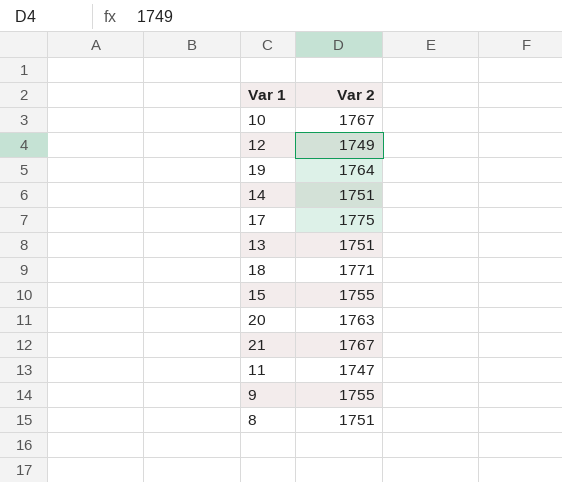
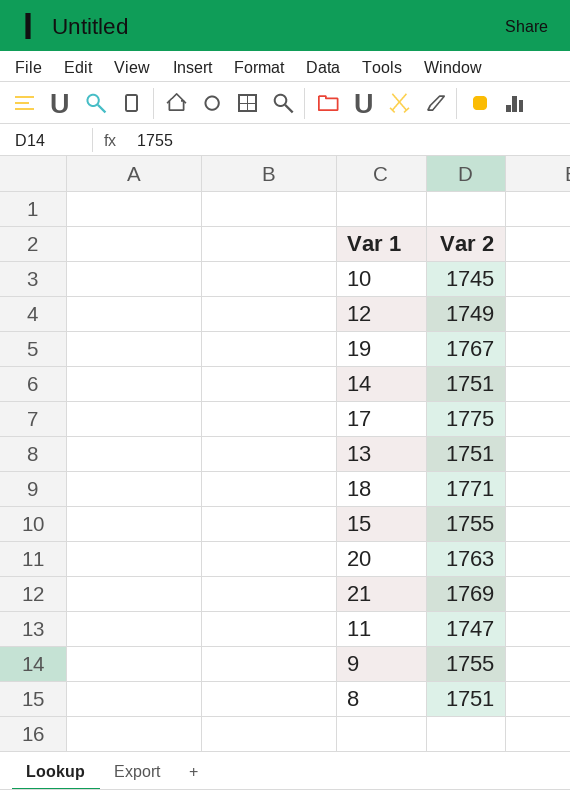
10 | Var 2: 1767 -> 1745
19 | Var 2: 1764 -> 1767
21 | Var 2: 1767 -> 1769

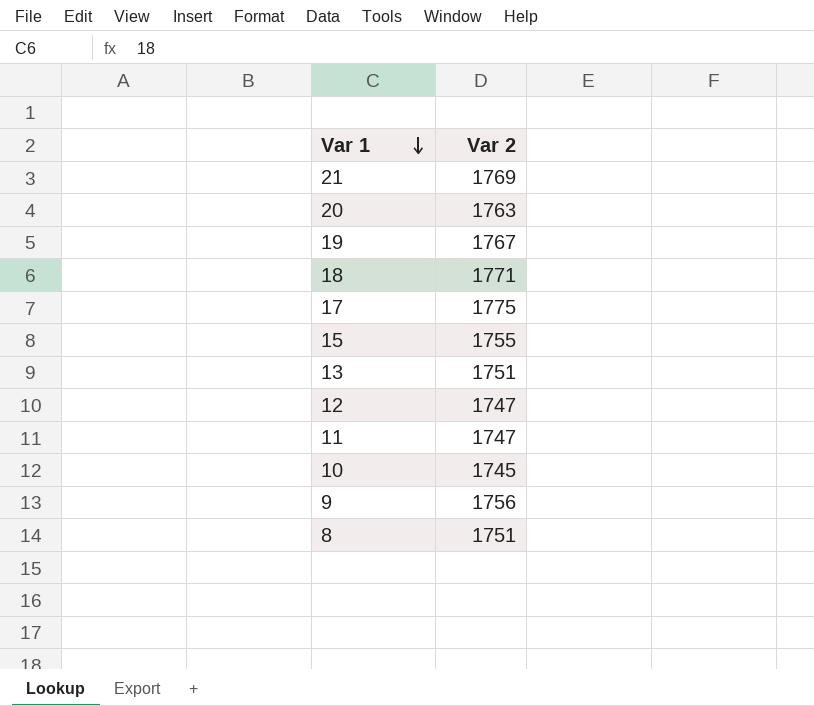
row order: none -> Var 1 descending
row 14: 1751 -> none
12 | Var 2: 1749 -> 1747
9 | Var 2: 1755 -> 1756

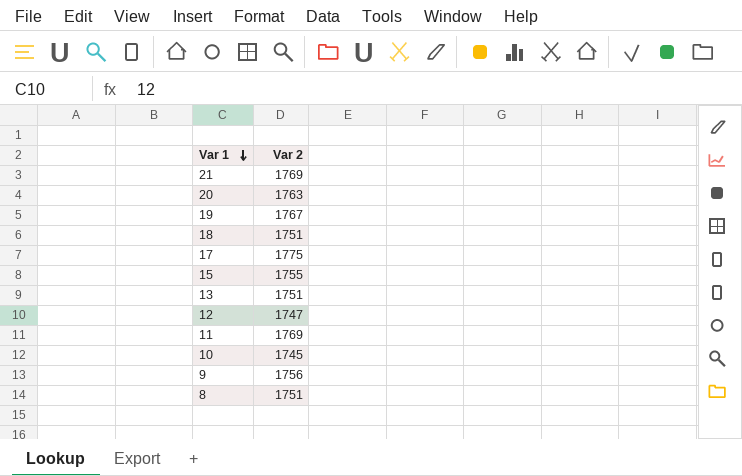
18 | Var 2: 1771 -> 1751
11 | Var 2: 1747 -> 1769

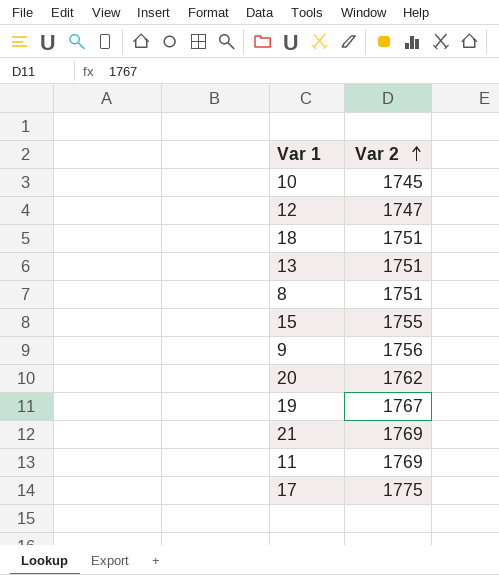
row order: Var 1 descending -> Var 2 ascending
20 | Var 2: 1763 -> 1762

